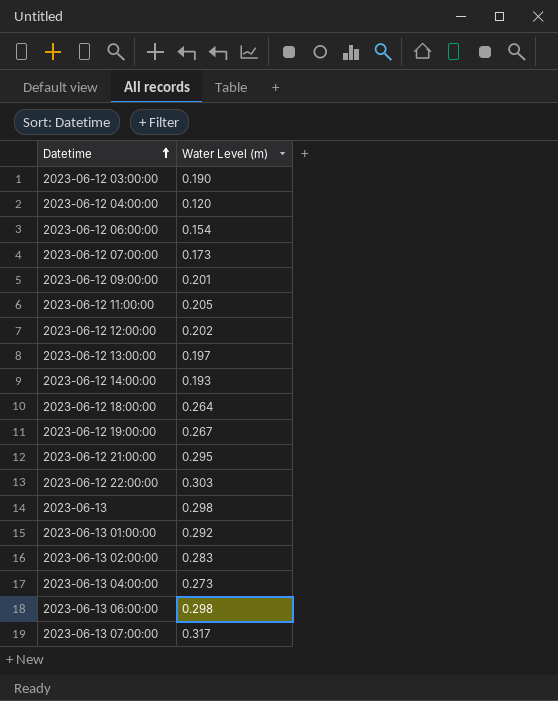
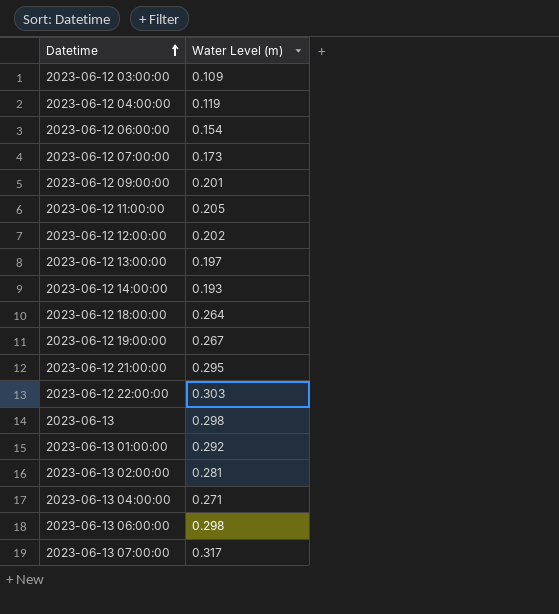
2023-06-12 03:00:00 | Water Level (m): 0.190 -> 0.109
2023-06-12 04:00:00 | Water Level (m): 0.120 -> 0.119
2023-06-13 02:00:00 | Water Level (m): 0.283 -> 0.281
2023-06-13 04:00:00 | Water Level (m): 0.273 -> 0.271

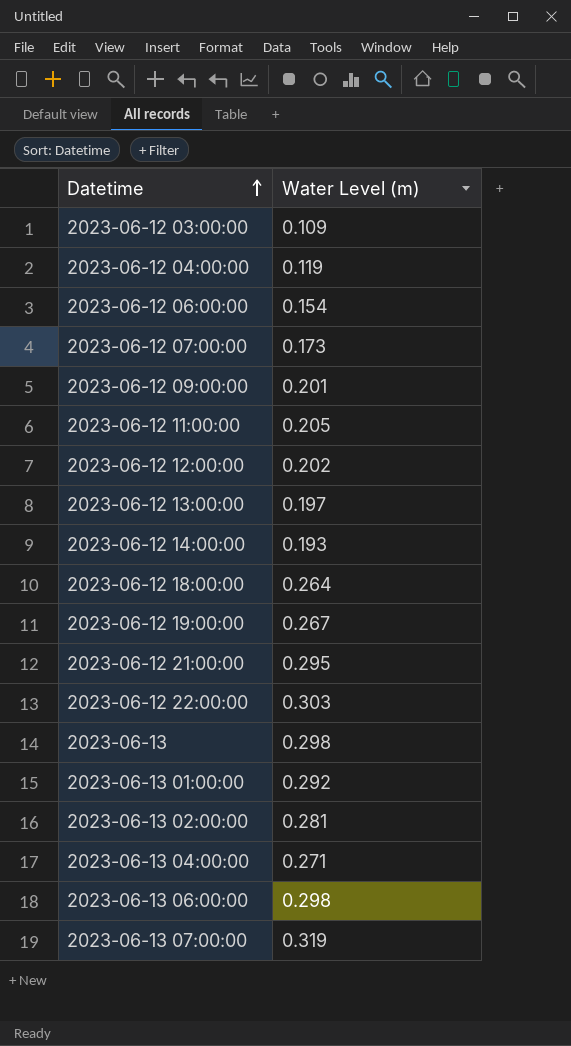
2023-06-13 07:00:00 | Water Level (m): 0.317 -> 0.319

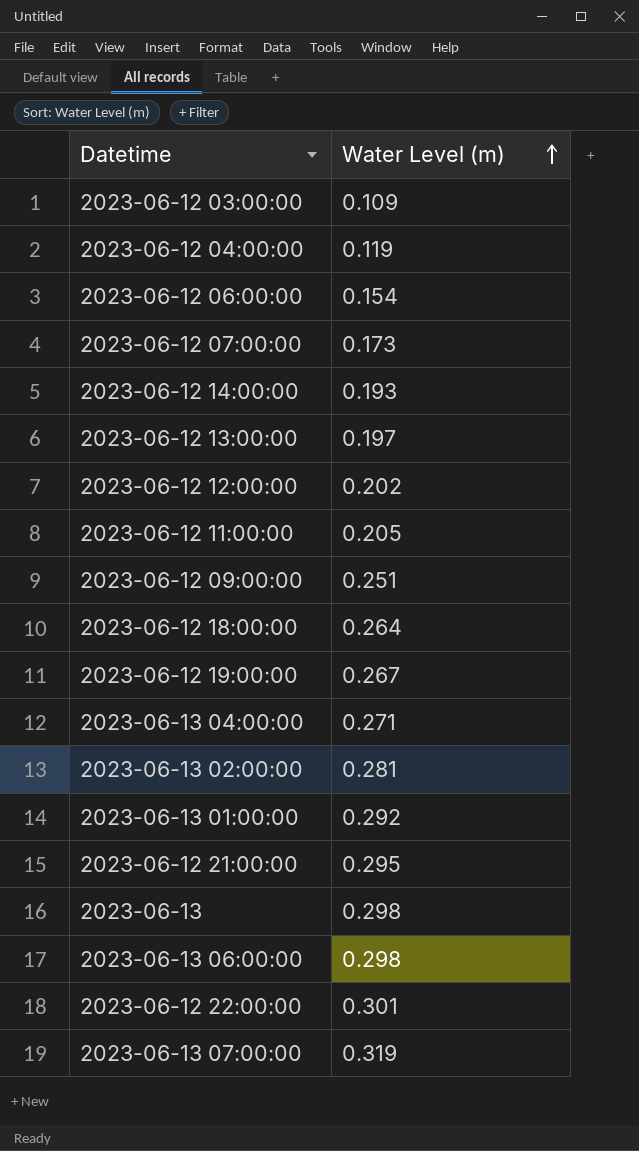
row order: Datetime ascending -> Water Level (m) ascending
2023-06-12 09:00:00 | Water Level (m): 0.201 -> 0.251
2023-06-12 22:00:00 | Water Level (m): 0.303 -> 0.301

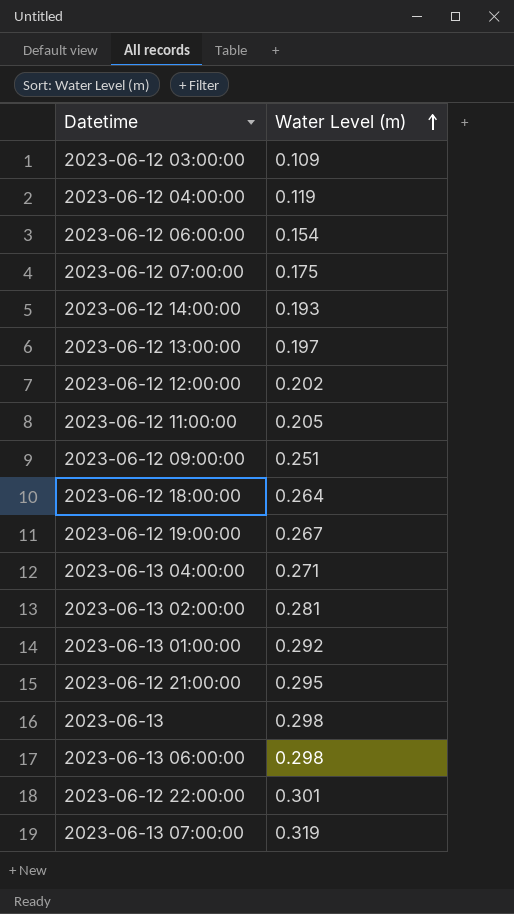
2023-06-12 07:00:00 | Water Level (m): 0.173 -> 0.175

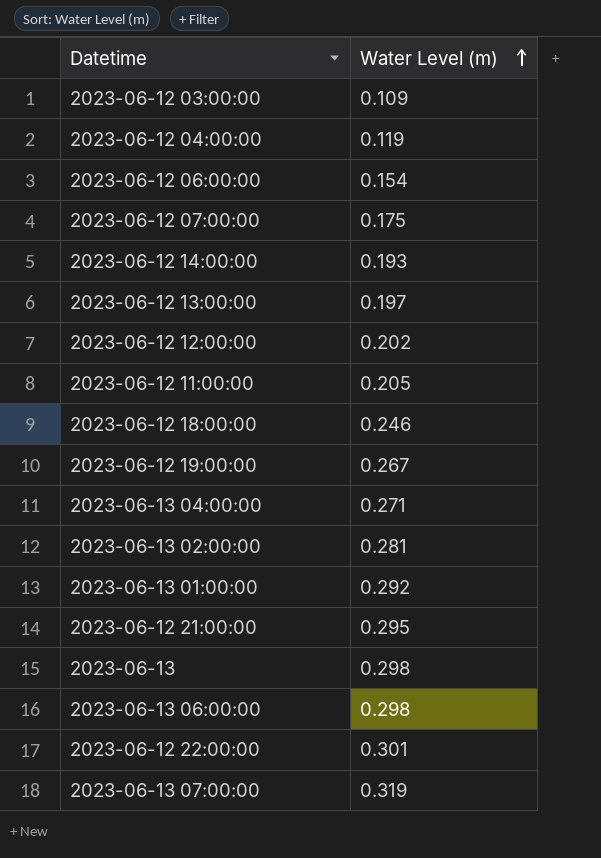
row 2023-06-12 09:00:00: 0.251 -> none
2023-06-12 18:00:00 | Water Level (m): 0.264 -> 0.246

